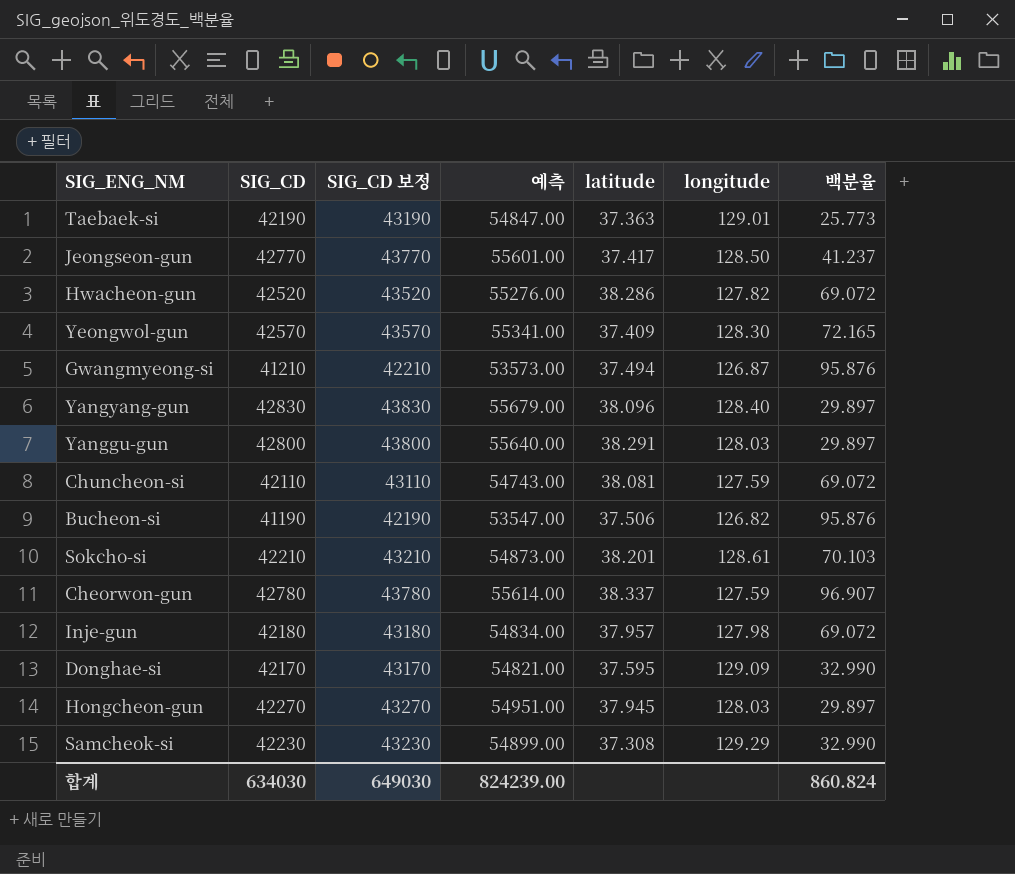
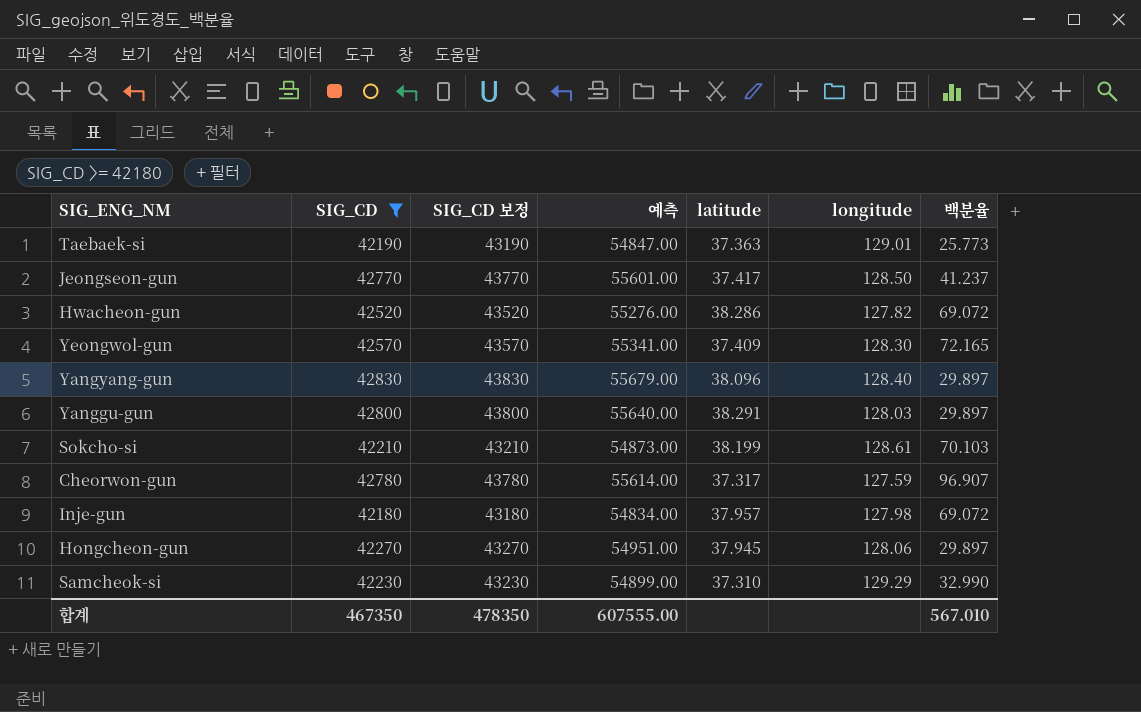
filter: none -> SIG_CD >= 42180
Sokcho-si | latitude: 38.201 -> 38.199
Cheorwon-gun | latitude: 38.337 -> 37.317
Hongcheon-gun | longitude: 128.03 -> 128.06
Samcheok-si | latitude: 37.308 -> 37.310
합계 | SIG_CD: 634030 -> 467350
합계 | SIG_CD 보정: 649030 -> 478350
합계 | 예측: 824239.00 -> 607555.00
합계 | 백분율: 860.824 -> 567.010

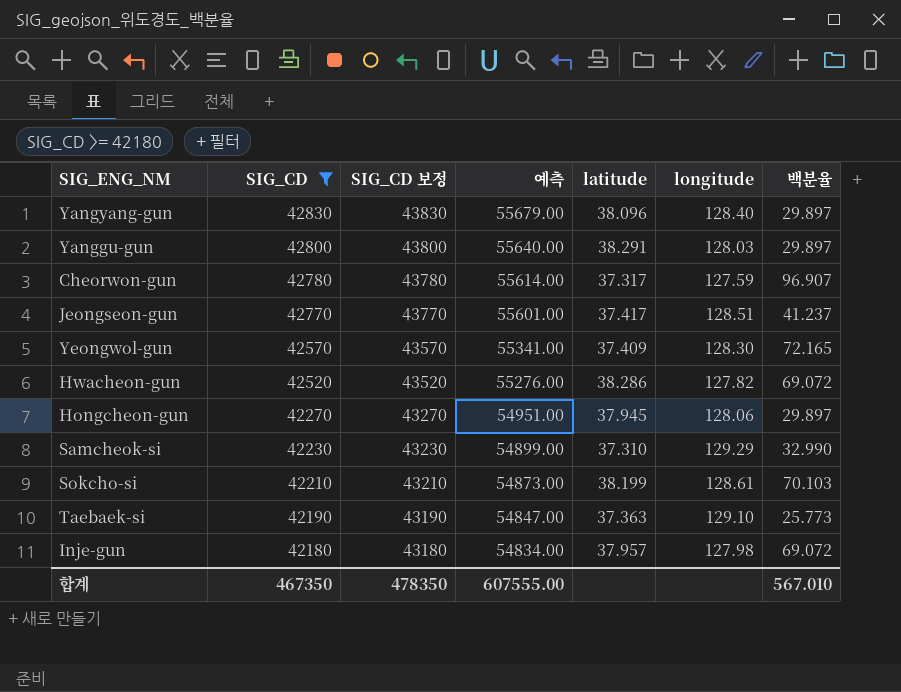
row order: none -> SIG_CD descending
Jeongseon-gun | longitude: 128.50 -> 128.51
Taebaek-si | longitude: 129.01 -> 129.10

